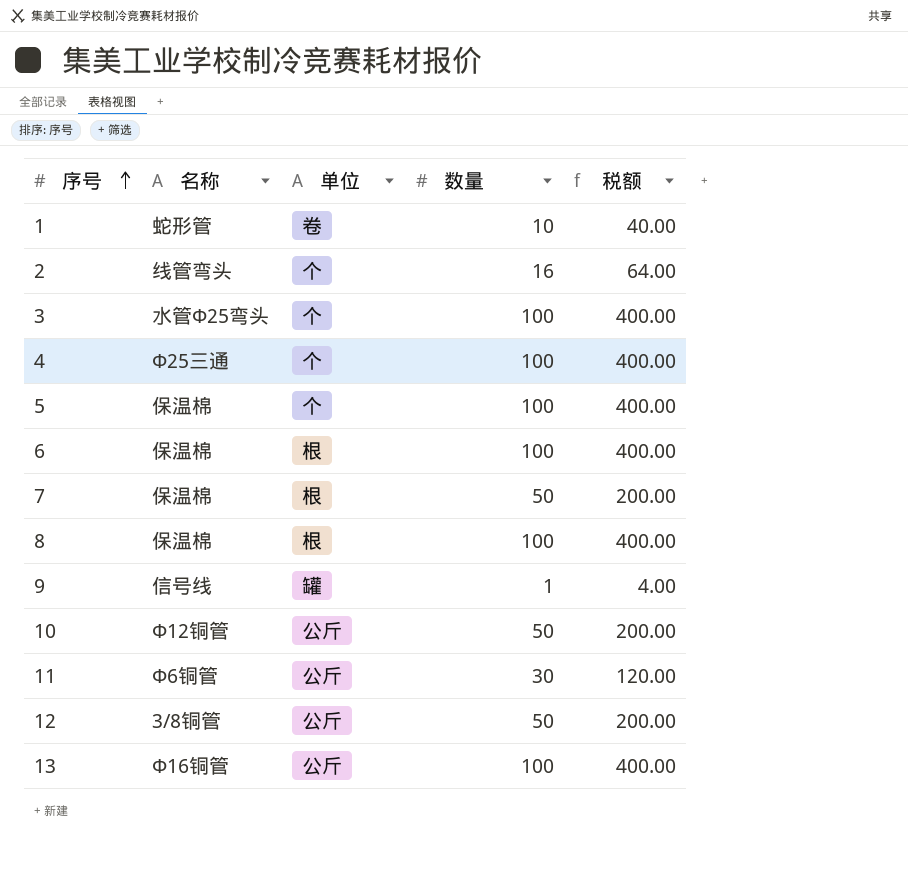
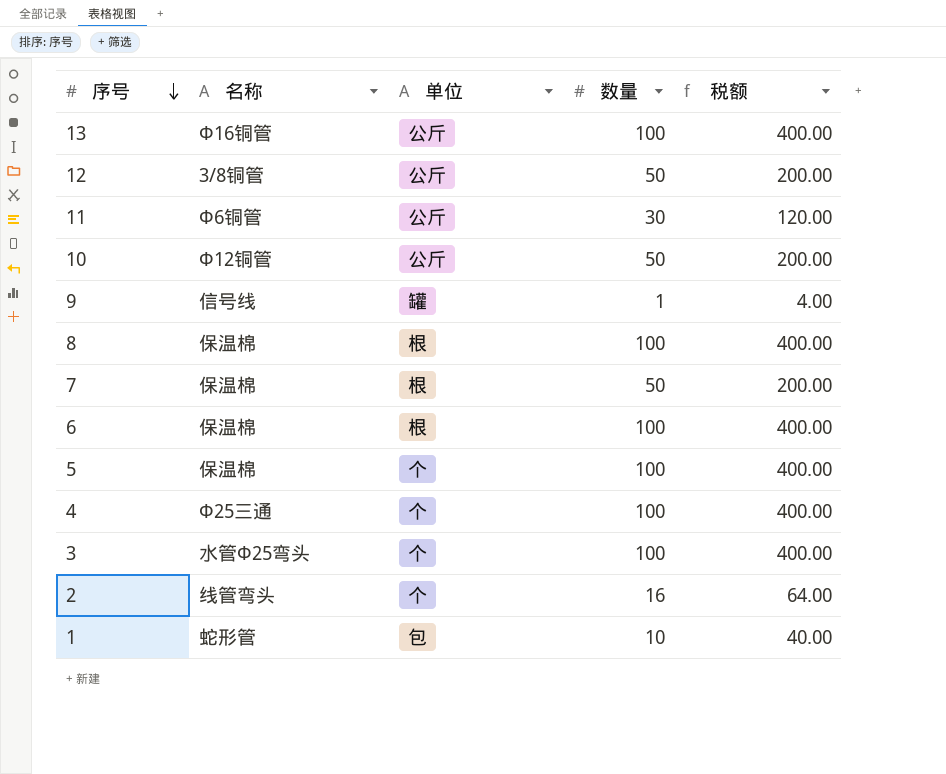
row order: 序号 ascending -> 序号 descending
1 | 单位: 卷 -> 包

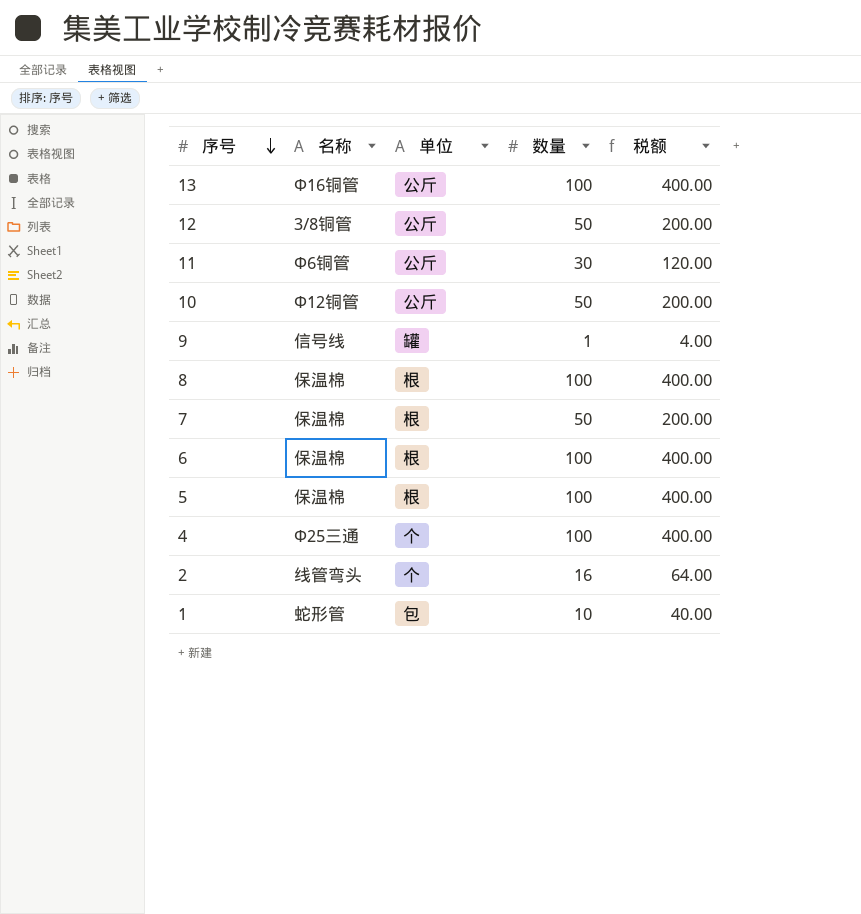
row 3: 水管Ф25弯头 | 个 | 100 | 400.00 -> none
5 | 单位: 个 -> 根

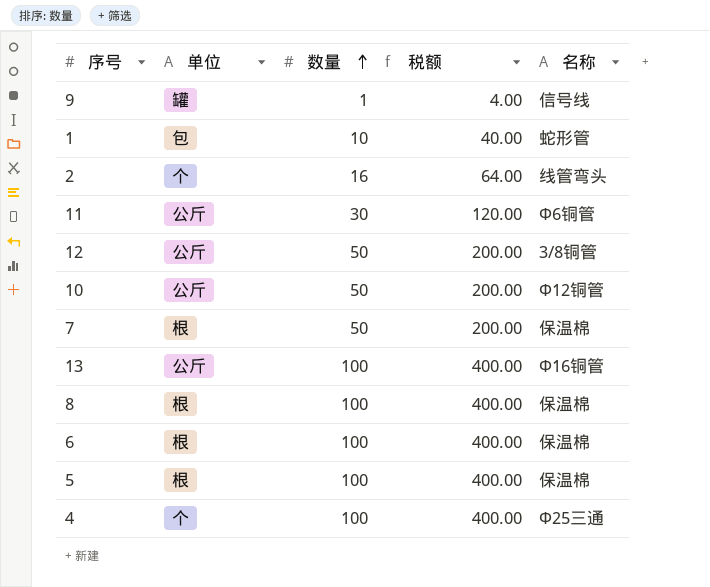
row order: 序号 descending -> 数量 ascending
column 名称 | position: 2 -> 5

